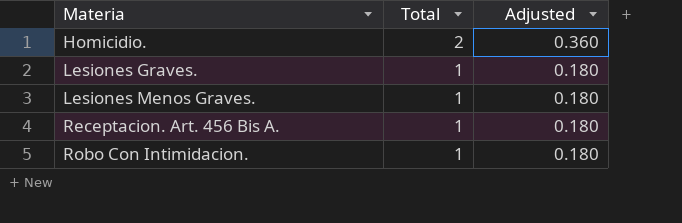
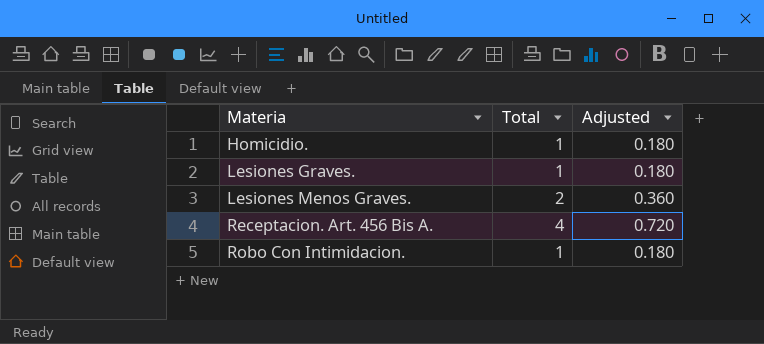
Homicidio. | Total: 2 -> 1
Homicidio. | Adjusted: 0.360 -> 0.180
Lesiones Menos Graves. | Total: 1 -> 2
Lesiones Menos Graves. | Adjusted: 0.180 -> 0.360
Receptacion. Art. 456 Bis A. | Total: 1 -> 4
Receptacion. Art. 456 Bis A. | Adjusted: 0.180 -> 0.720

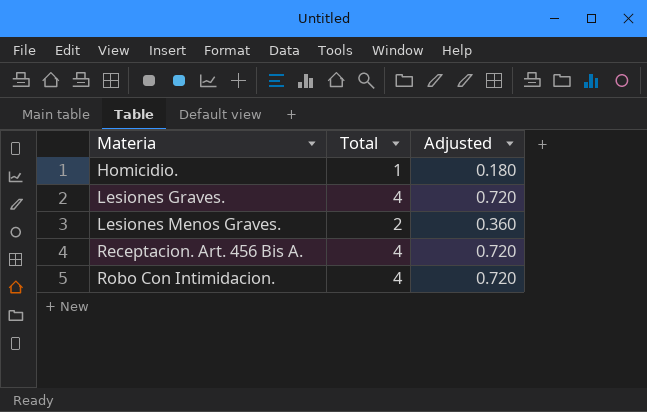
Lesiones Graves. | Total: 1 -> 4
Lesiones Graves. | Adjusted: 0.180 -> 0.720
Robo Con Intimidacion. | Total: 1 -> 4
Robo Con Intimidacion. | Adjusted: 0.180 -> 0.720

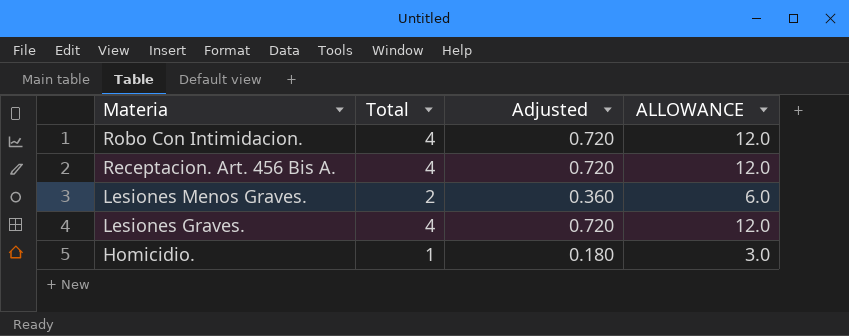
row order: Materia ascending -> Materia descending
column ALLOWANCE | formula: none -> [Total] * 3

